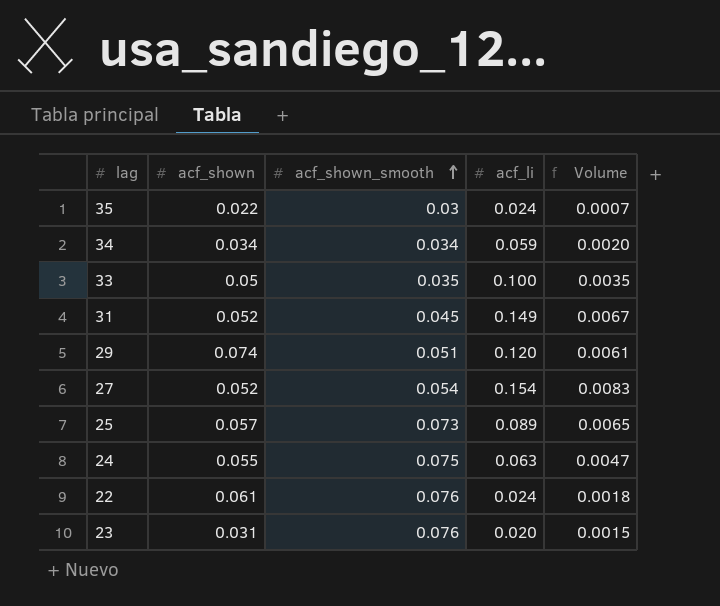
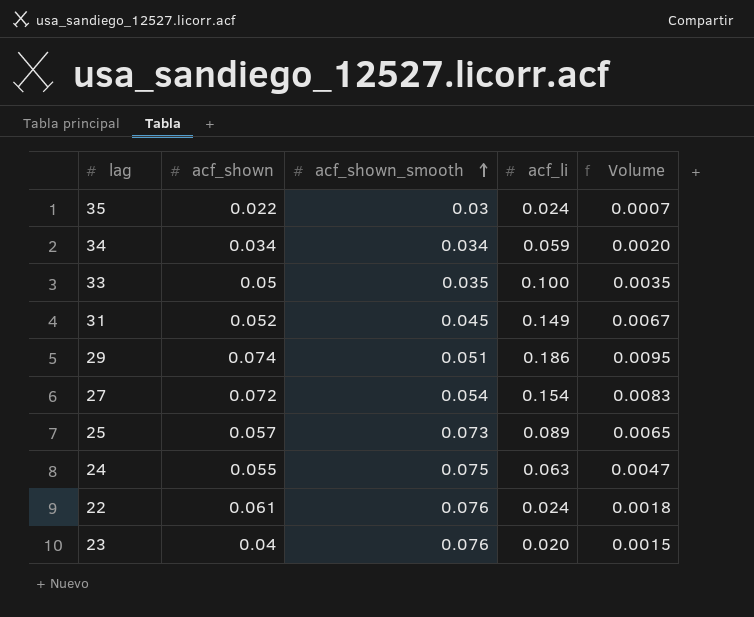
29 | acf_li: 0.120 -> 0.186
29 | Volume: 0.0061 -> 0.0095
27 | acf_shown: 0.052 -> 0.072
23 | acf_shown: 0.031 -> 0.04

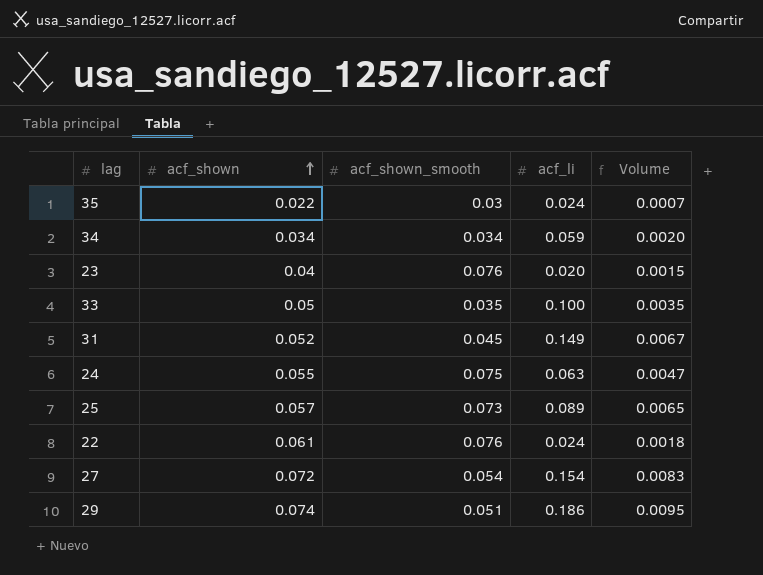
row order: acf_shown_smooth ascending -> acf_shown ascending

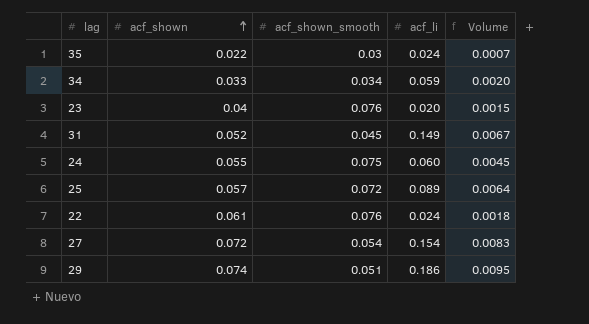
row 33: 0.05 | 0.035 | 0.100 | 0.0035 -> none
34 | acf_shown: 0.034 -> 0.033
24 | acf_li: 0.063 -> 0.060
24 | Volume: 0.0047 -> 0.0045
25 | acf_shown_smooth: 0.073 -> 0.072
25 | Volume: 0.0065 -> 0.0064

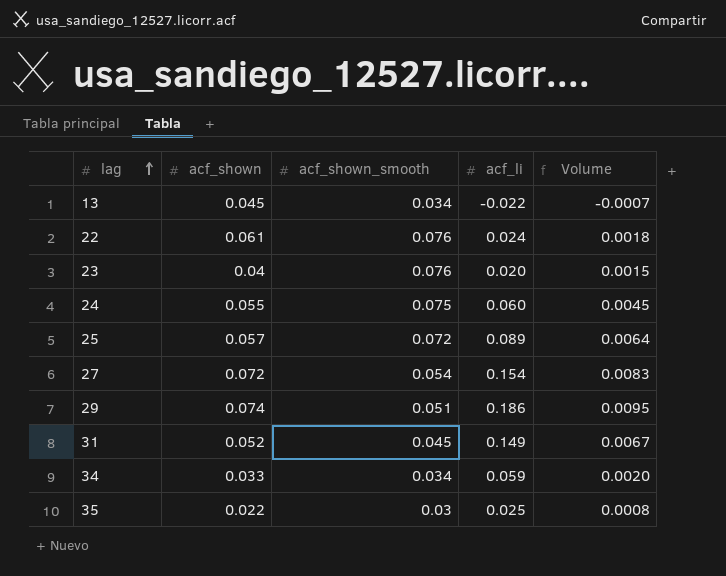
row order: acf_shown ascending -> lag ascending
row 13: none -> 0.045 | 0.034 | -0.022 | -0.0007
35 | acf_li: 0.024 -> 0.025
35 | Volume: 0.0007 -> 0.0008

